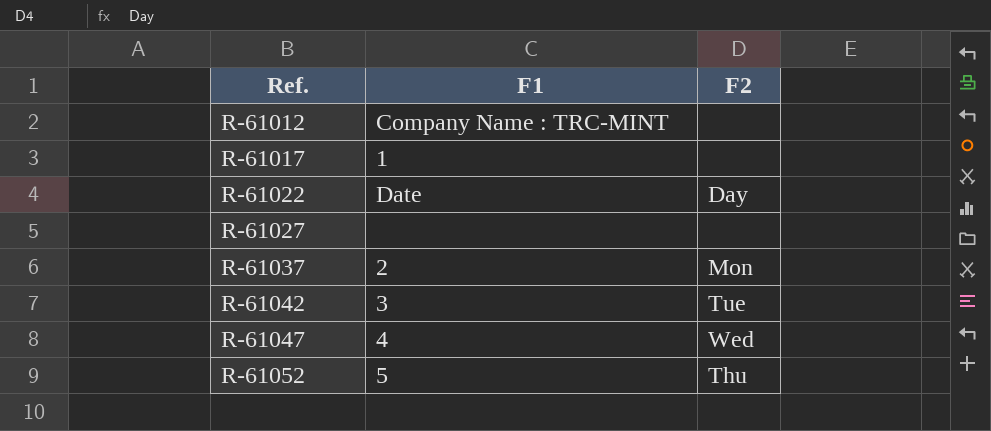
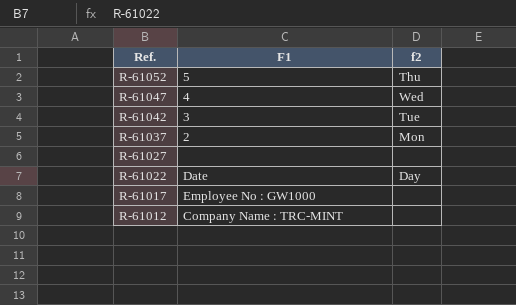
row order: Ref. ascending -> Ref. descending
column name: F2 -> f2
R-61017 | F1: 1 -> Employee No : GW1000

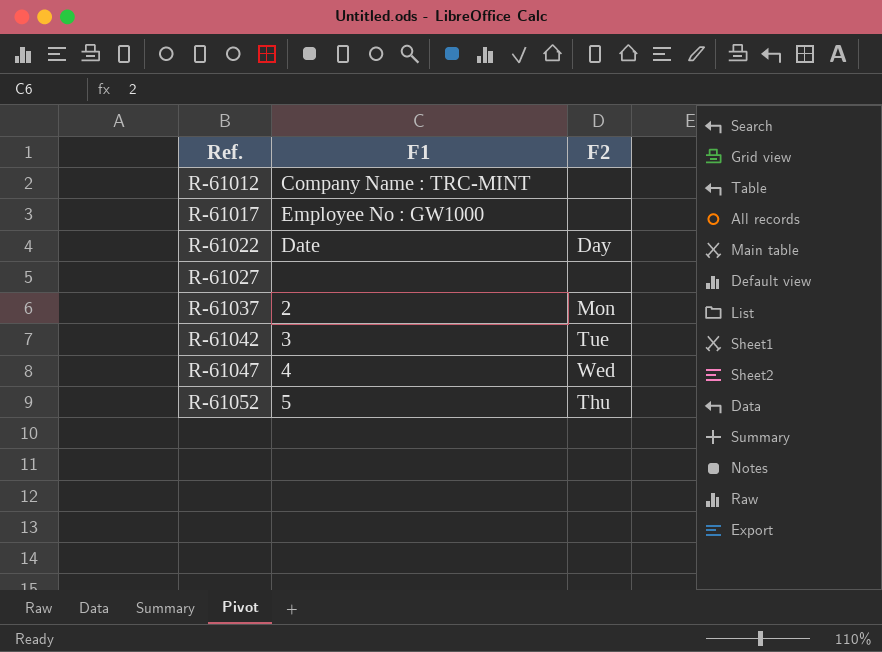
row order: Ref. descending -> Ref. ascending
column name: f2 -> F2

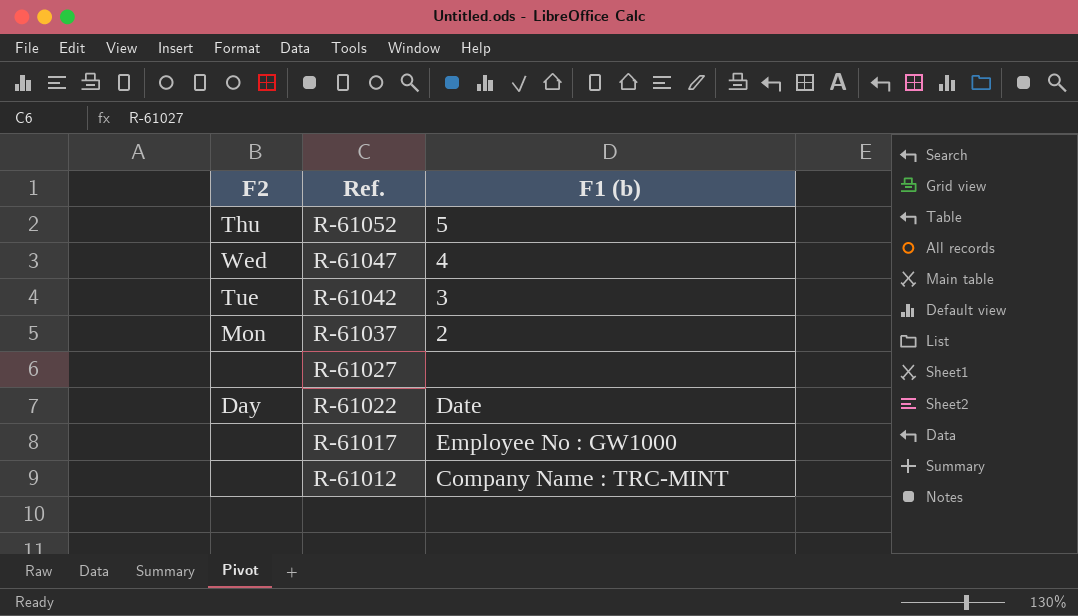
row order: Ref. ascending -> Ref. descending
column F2 | position: 3 -> 1
column name: F1 -> F1 (b)

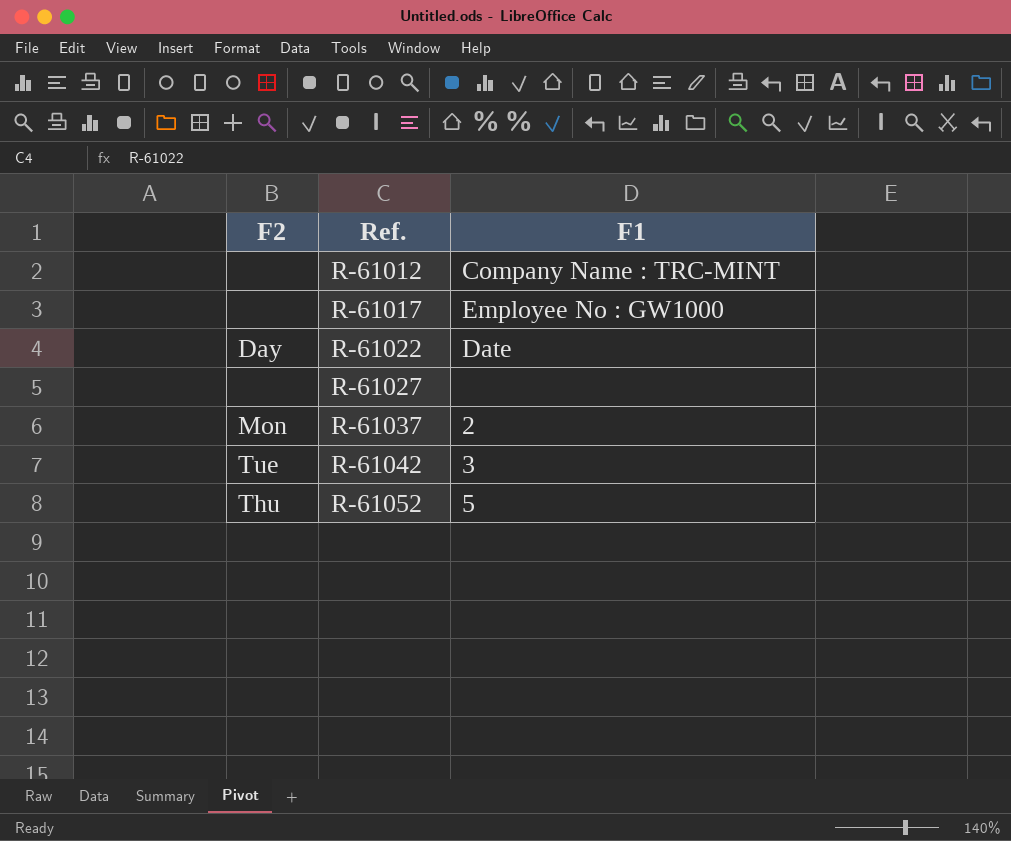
row order: Ref. descending -> Ref. ascending
column name: F1 (b) -> F1
row R-61047: Wed | 4 -> none

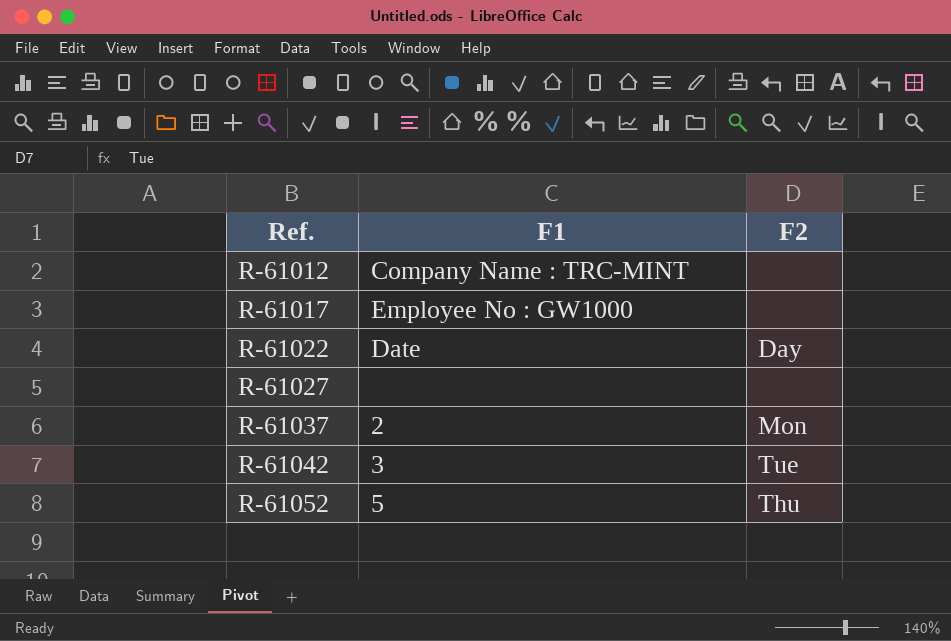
column F2 | position: 1 -> 3

